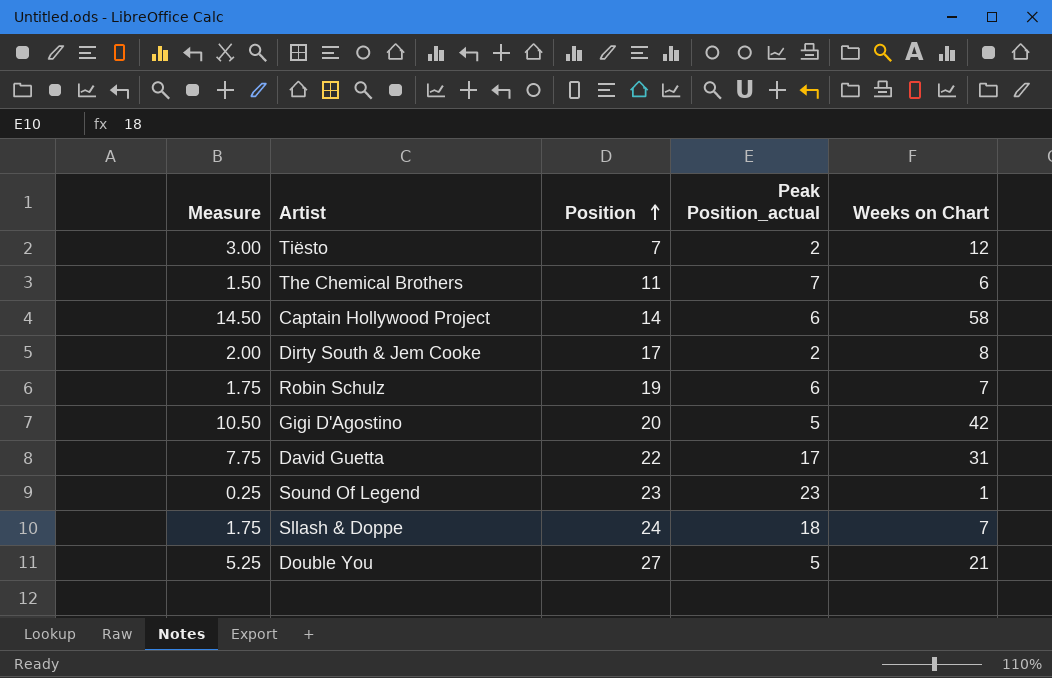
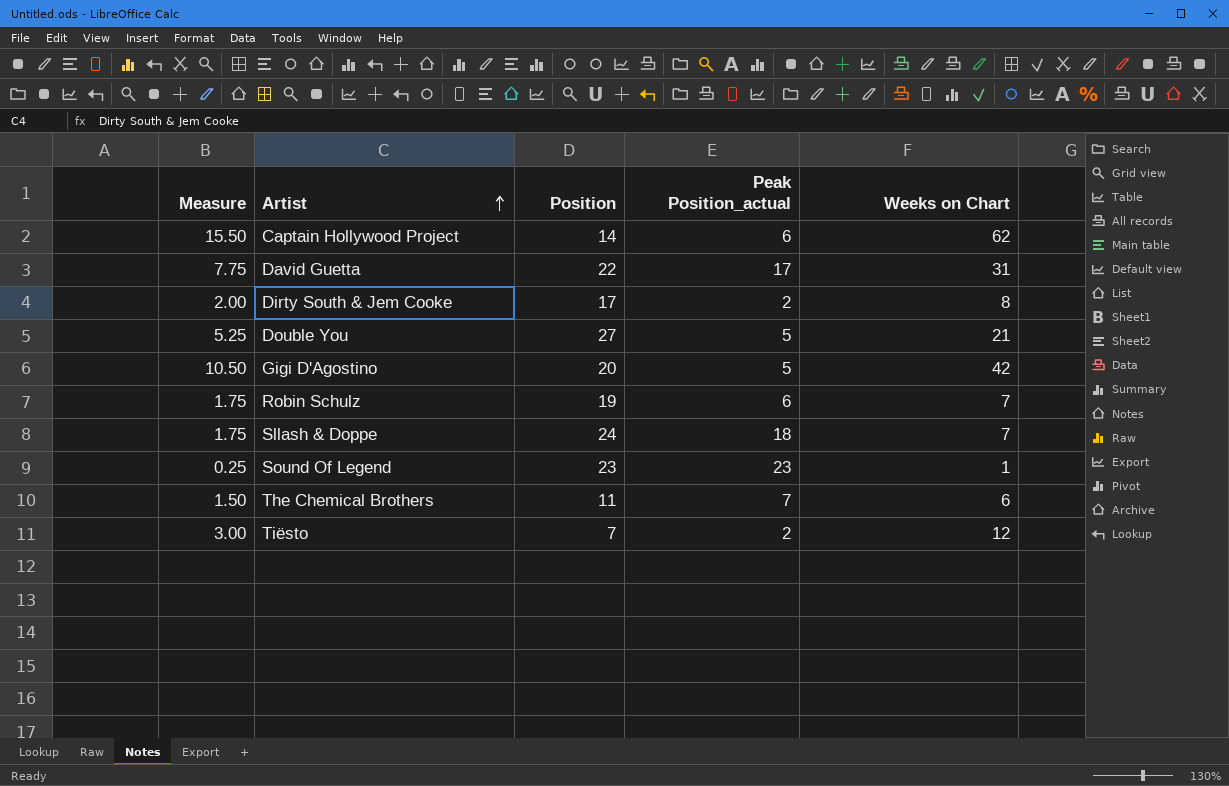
row order: Position ascending -> Artist ascending
Captain Hollywood Project | Measure: 14.50 -> 15.50
Captain Hollywood Project | Weeks on Chart: 58 -> 62

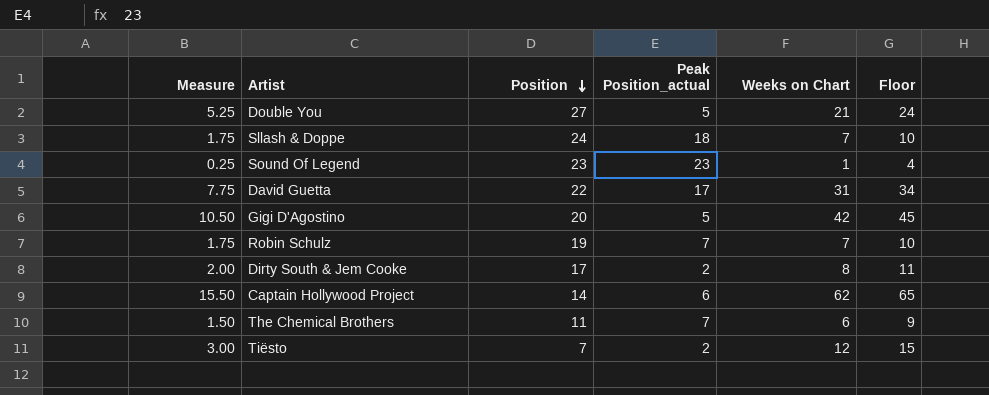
row order: Artist ascending -> Position descending
column Floor | formula: none -> [Weeks on Chart] + 3
Robin Schulz | Peak Position_actual: 6 -> 7

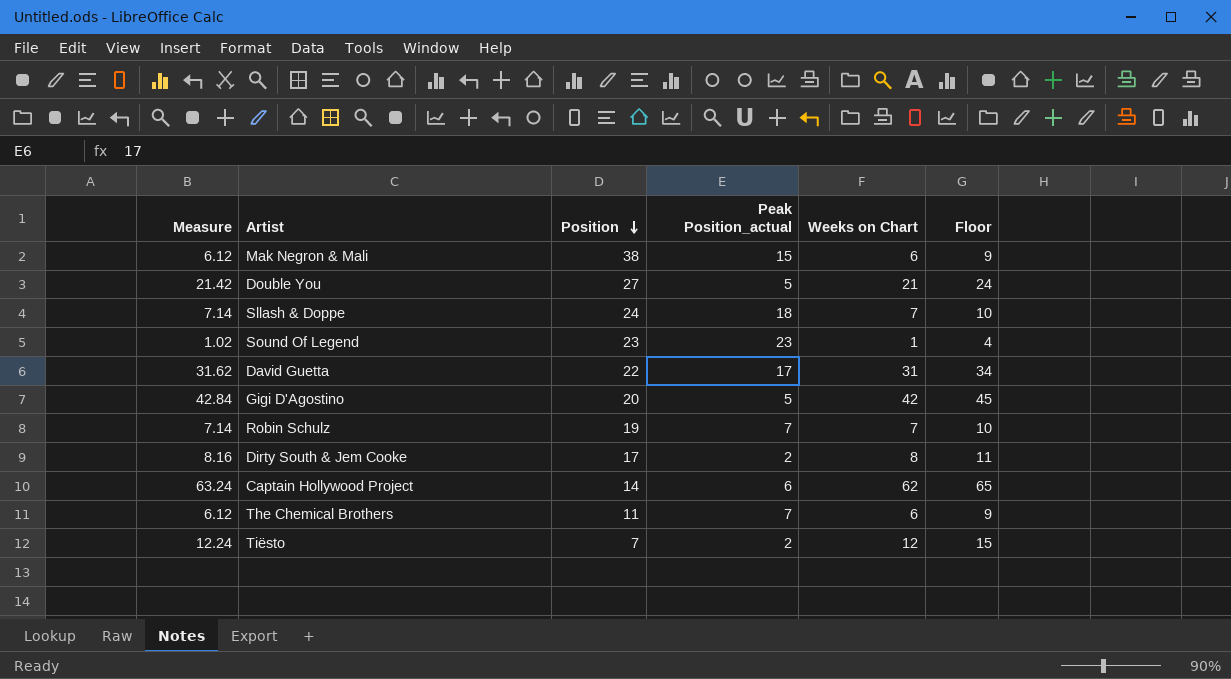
column Measure | formula: [Weeks on Chart] * 0.25 -> [Weeks on Chart] * 1.02
row Mak Negron & Mali: none -> 6.12 | 38 | 15 | 6 | 9

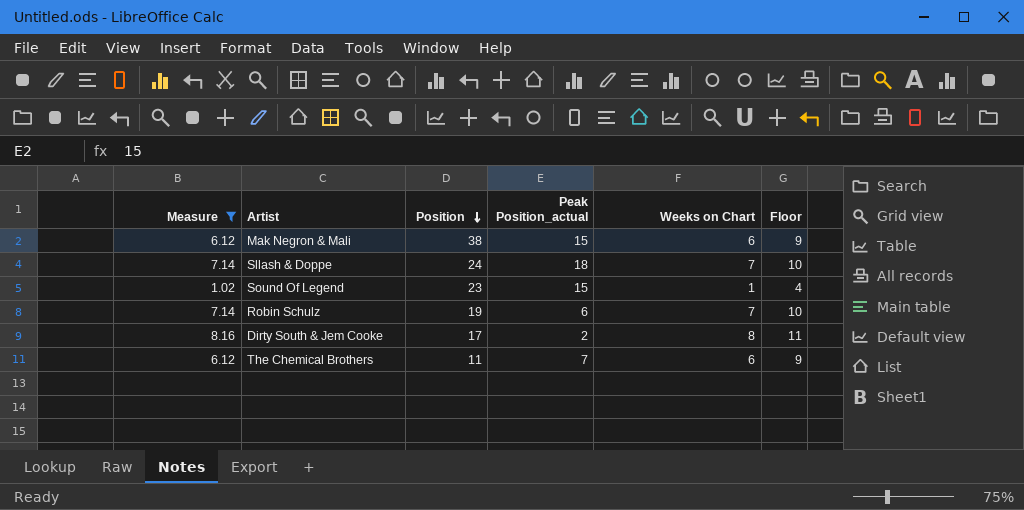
filter: none -> Measure <= 8.16
Sound Of Legend | Peak Position_actual: 23 -> 15
Robin Schulz | Peak Position_actual: 7 -> 6

